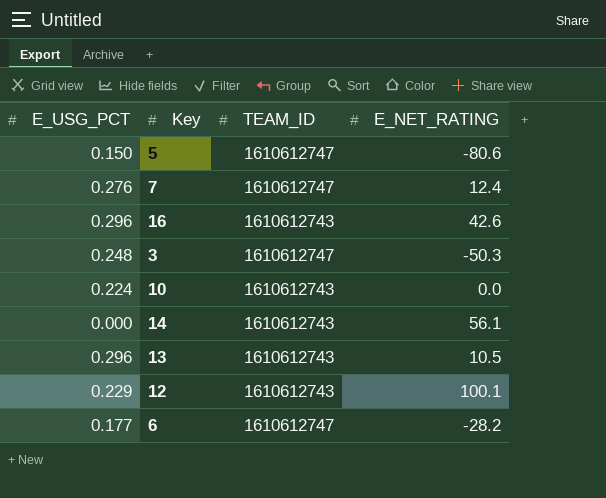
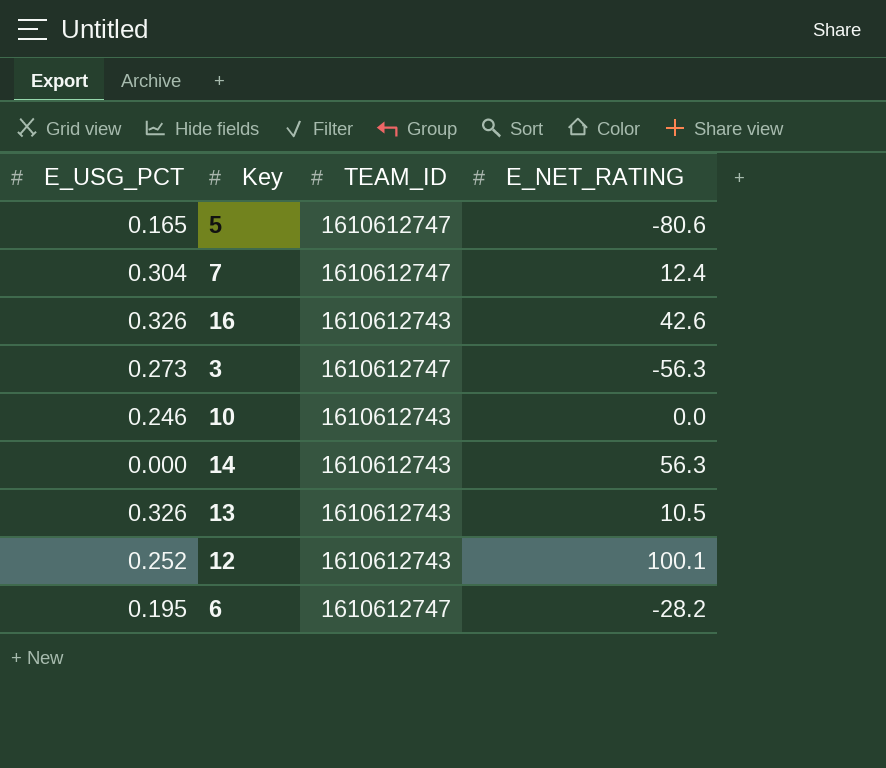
5 | E_USG_PCT: 0.150 -> 0.165
7 | E_USG_PCT: 0.276 -> 0.304
16 | E_USG_PCT: 0.296 -> 0.326
3 | E_USG_PCT: 0.248 -> 0.273
3 | E_NET_RATING: -50.3 -> -56.3
10 | E_USG_PCT: 0.224 -> 0.246
14 | E_NET_RATING: 56.1 -> 56.3
13 | E_USG_PCT: 0.296 -> 0.326
12 | E_USG_PCT: 0.229 -> 0.252
6 | E_USG_PCT: 0.177 -> 0.195

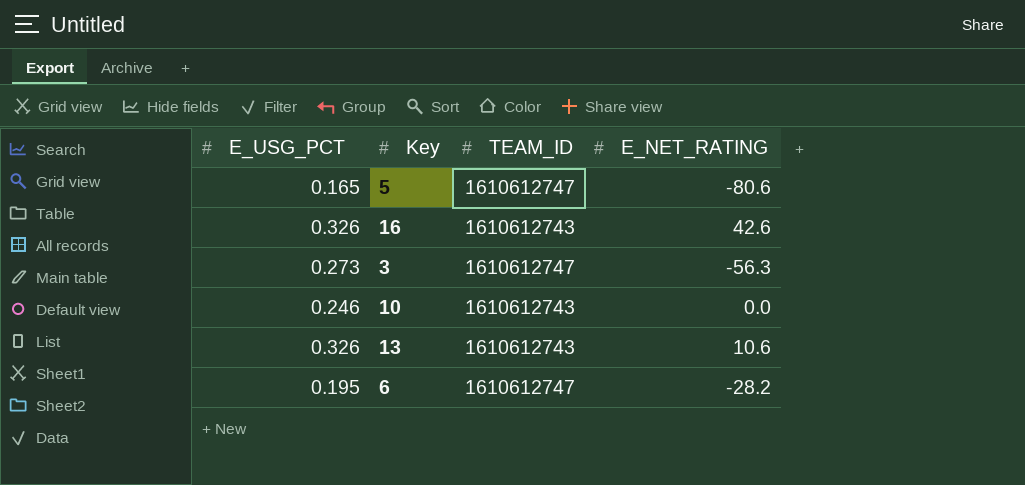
row 7: 0.304 | 1610612747 | 12.4 -> none
row 14: 0.000 | 1610612743 | 56.3 -> none
row 12: 0.252 | 1610612743 | 100.1 -> none
13 | E_NET_RATING: 10.5 -> 10.6

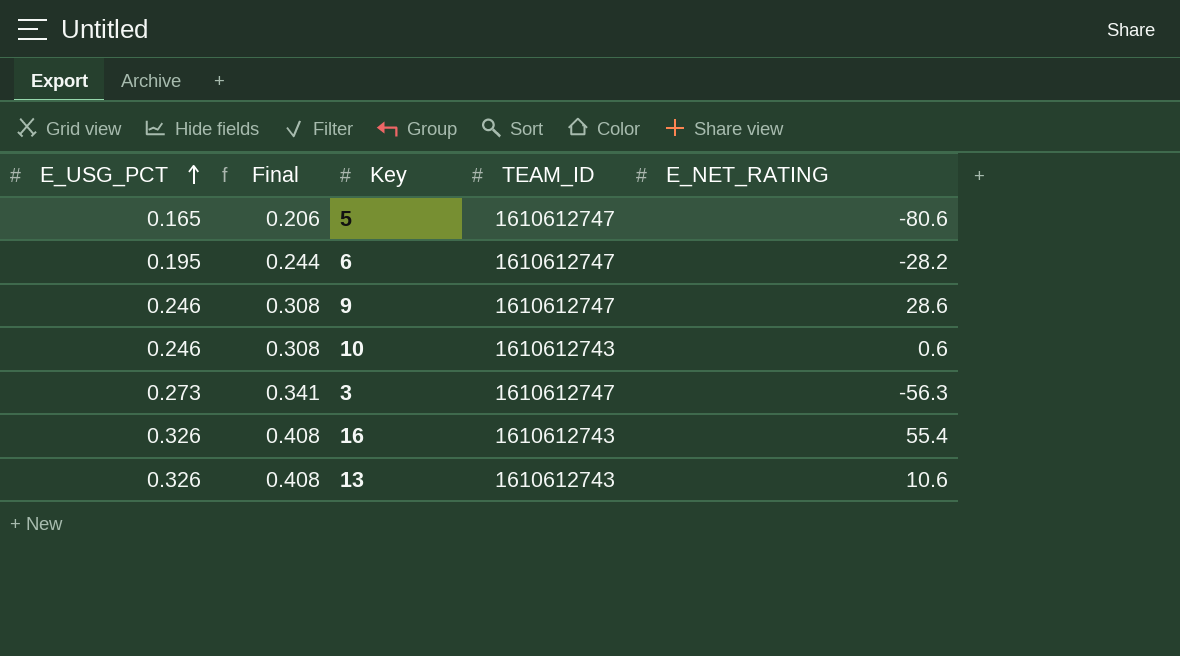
row order: none -> E_USG_PCT ascending
column Final | formula: none -> [E_USG_PCT] * 1.25
row 9: none -> 0.246 | 0.308 | 1610612747 | 28.6
10 | E_NET_RATING: 0.0 -> 0.6
16 | E_NET_RATING: 42.6 -> 55.4

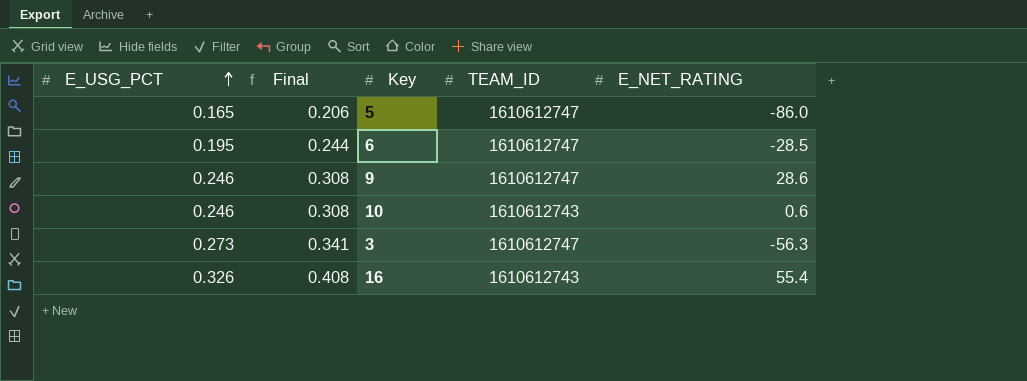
row 13: 0.326 | 0.408 | 1610612743 | 10.6 -> none
5 | E_NET_RATING: -80.6 -> -86.0
6 | E_NET_RATING: -28.2 -> -28.5

